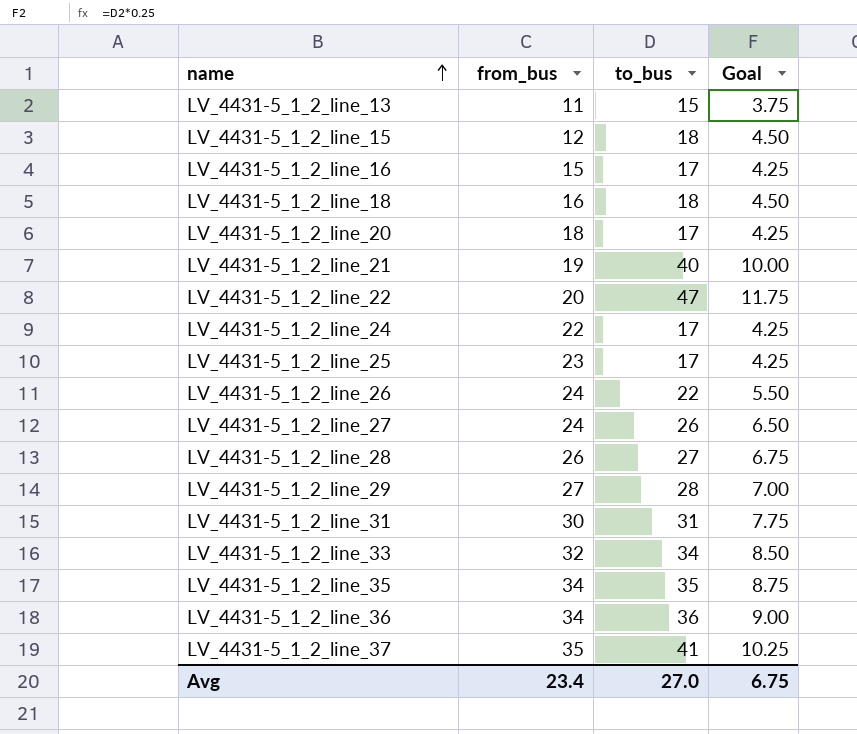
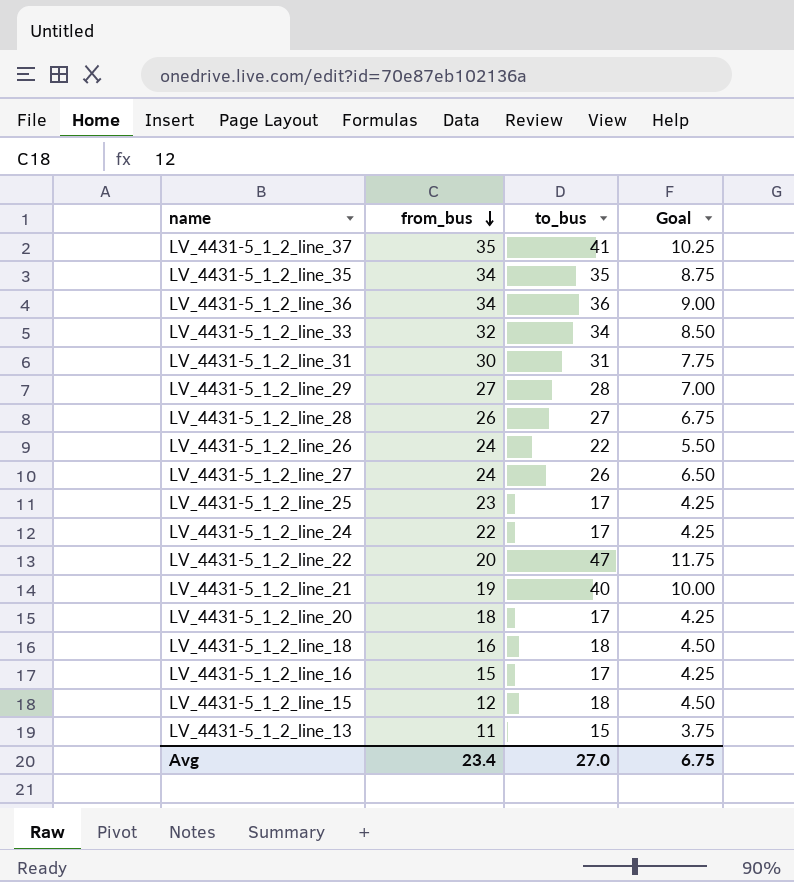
row order: name ascending -> from_bus descending

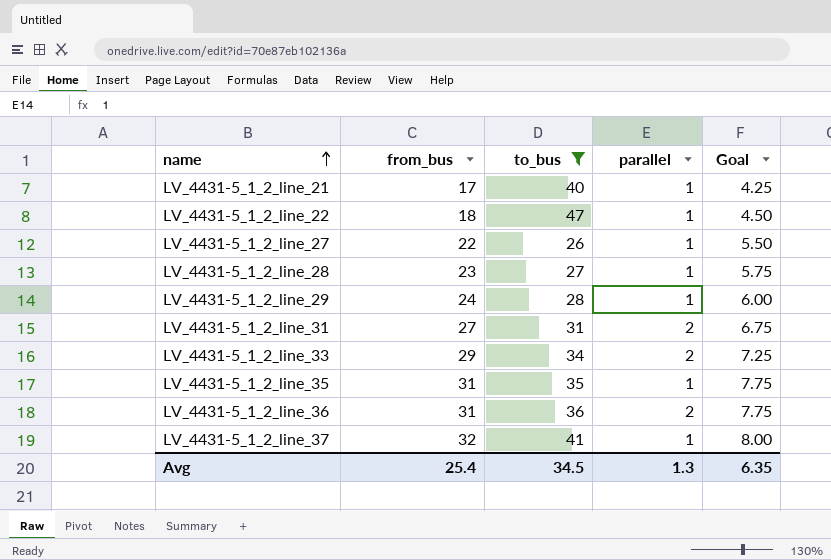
filter: none -> to_bus >= 26
row order: from_bus descending -> name ascending
column parallel | position: none -> 4
column Goal | formula: [to_bus] * 0.25 -> [from_bus] * 0.25
LV_4431-5_1_2_line_21 | from_bus: 19 -> 17
LV_4431-5_1_2_line_22 | from_bus: 20 -> 18
LV_4431-5_1_2_line_27 | from_bus: 24 -> 22
LV_4431-5_1_2_line_28 | from_bus: 26 -> 23
LV_4431-5_1_2_line_29 | from_bus: 27 -> 24
LV_4431-5_1_2_line_31 | from_bus: 30 -> 27
LV_4431-5_1_2_line_33 | from_bus: 32 -> 29
LV_4431-5_1_2_line_35 | from_bus: 34 -> 31
LV_4431-5_1_2_line_36 | from_bus: 34 -> 31
LV_4431-5_1_2_line_37 | from_bus: 35 -> 32
Avg | from_bus: 23.4 -> 25.4
Avg | to_bus: 27.0 -> 34.5
Avg | Goal: 6.75 -> 6.35

